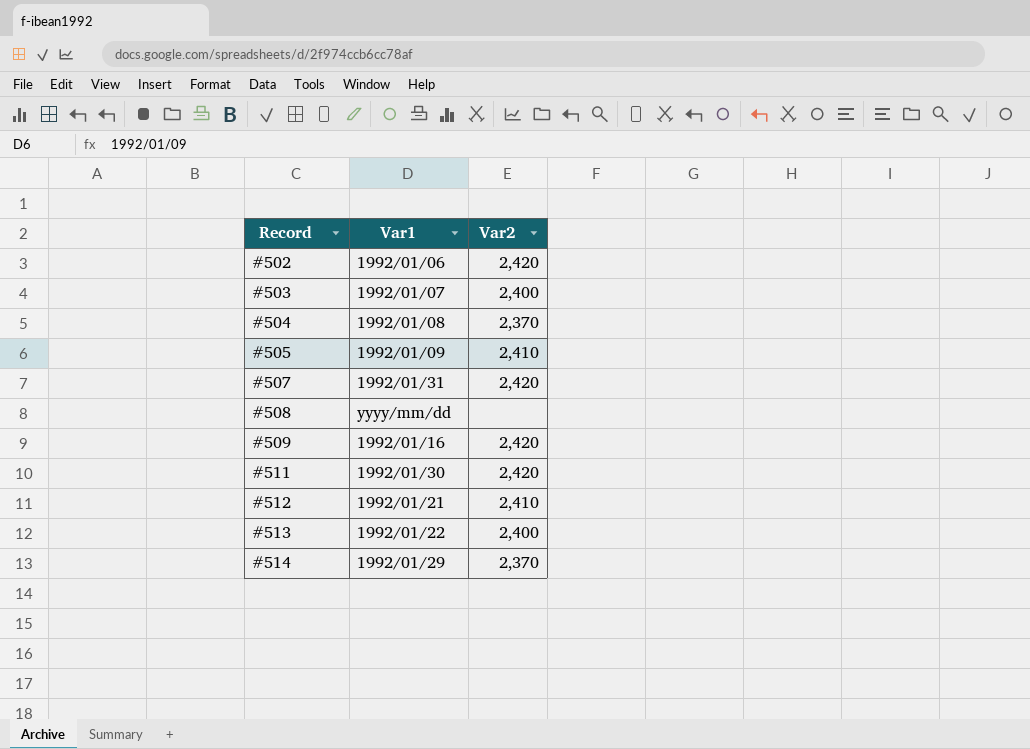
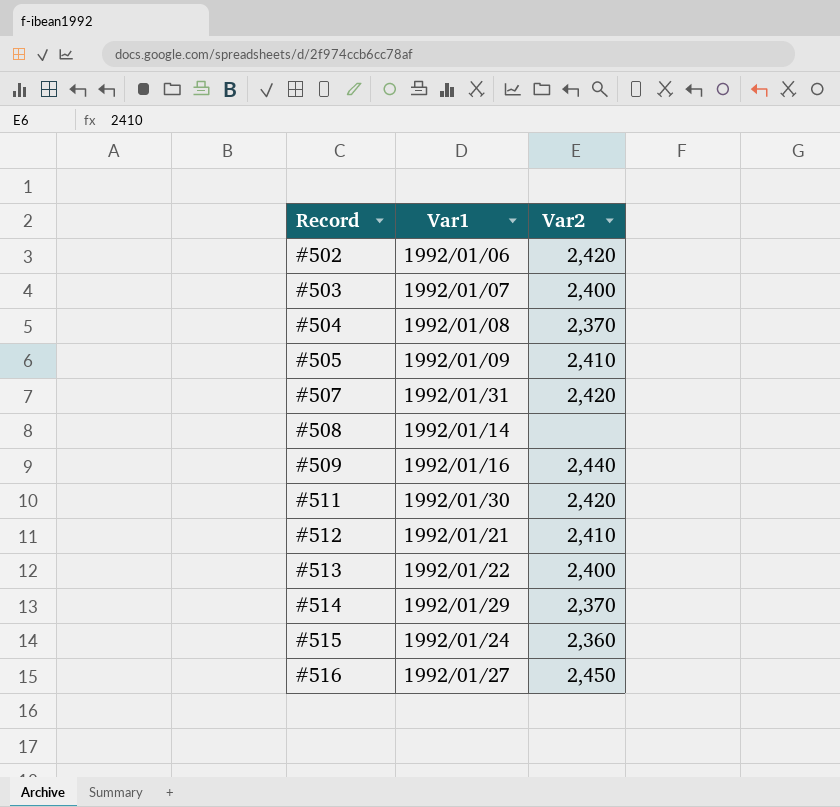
#508 | Var1: yyyy/mm/dd -> 1992/01/14
#509 | Var2: 2,420 -> 2,440
row #515: none -> 1992/01/24 | 2,360
row #516: none -> 1992/01/27 | 2,450

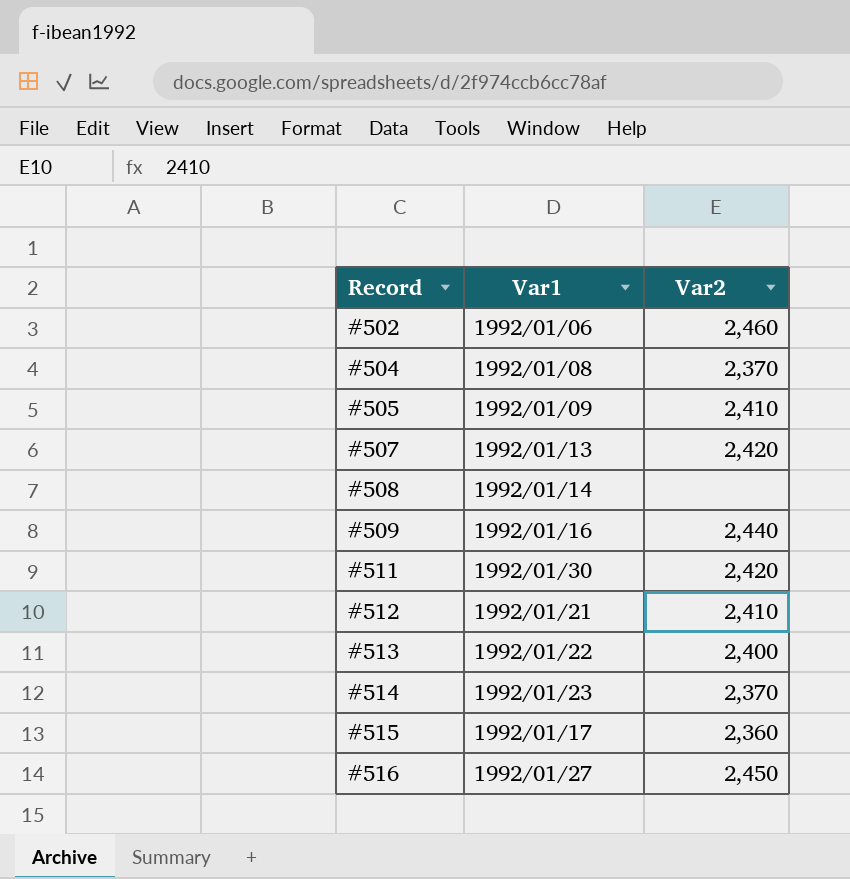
row #503: 1992/01/07 | 2,400 -> none
#502 | Var2: 2,420 -> 2,460
#507 | Var1: 1992/01/31 -> 1992/01/13
#514 | Var1: 1992/01/29 -> 1992/01/23
#515 | Var1: 1992/01/24 -> 1992/01/17

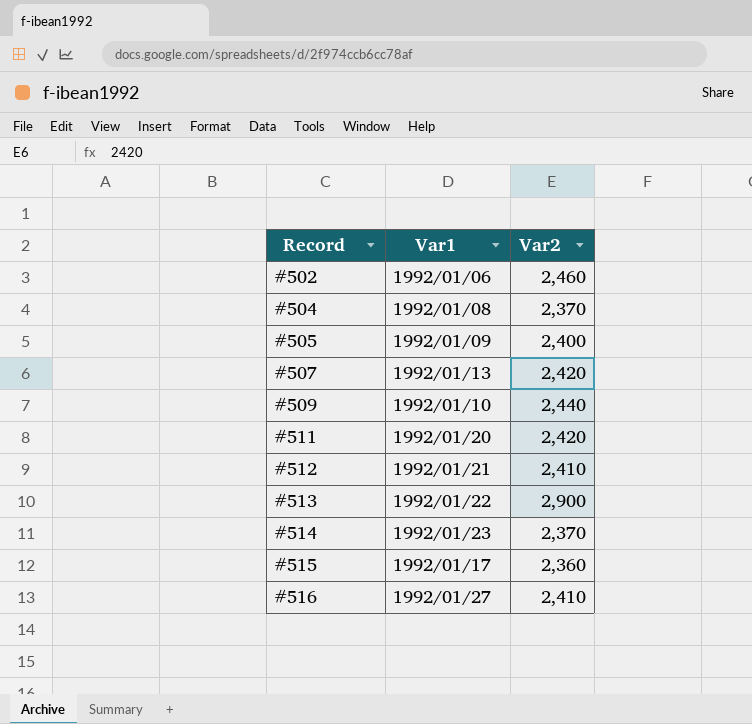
row #508: 1992/01/14 | none -> none
#505 | Var2: 2,410 -> 2,400
#509 | Var1: 1992/01/16 -> 1992/01/10
#511 | Var1: 1992/01/30 -> 1992/01/20
#513 | Var2: 2,400 -> 2,900
#516 | Var2: 2,450 -> 2,410

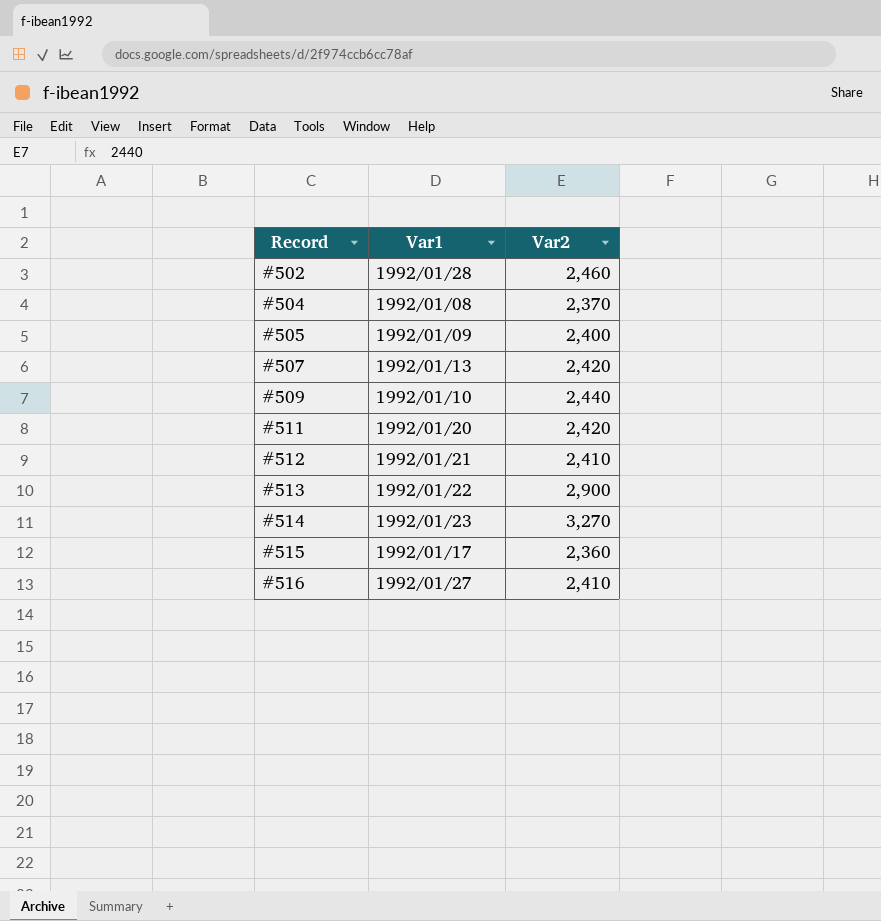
#502 | Var1: 1992/01/06 -> 1992/01/28
#514 | Var2: 2,370 -> 3,270

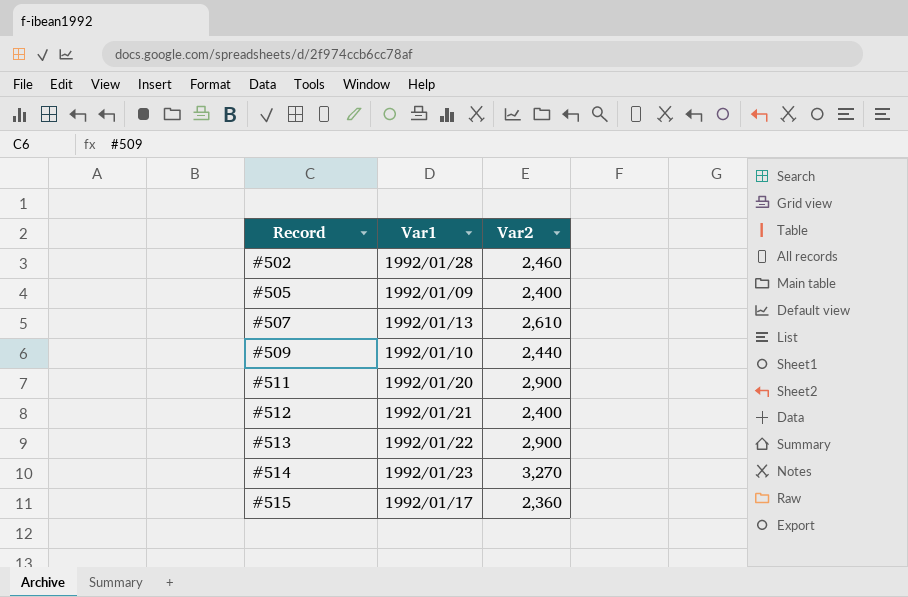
row #504: 1992/01/08 | 2,370 -> none
row #516: 1992/01/27 | 2,410 -> none
#507 | Var2: 2,420 -> 2,610
#511 | Var2: 2,420 -> 2,900
#512 | Var2: 2,410 -> 2,400

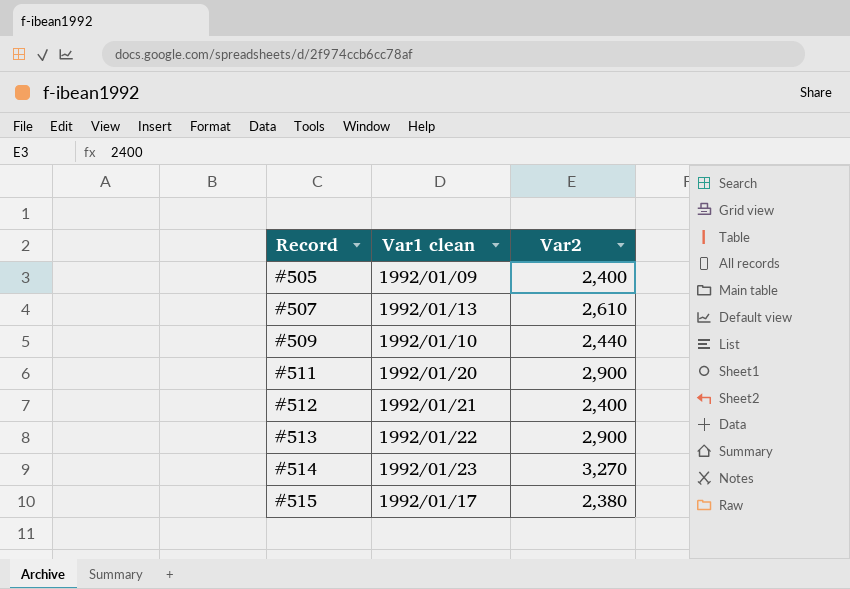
column name: Var1 -> Var1 clean
row #502: 1992/01/28 | 2,460 -> none
#515 | Var2: 2,360 -> 2,380

